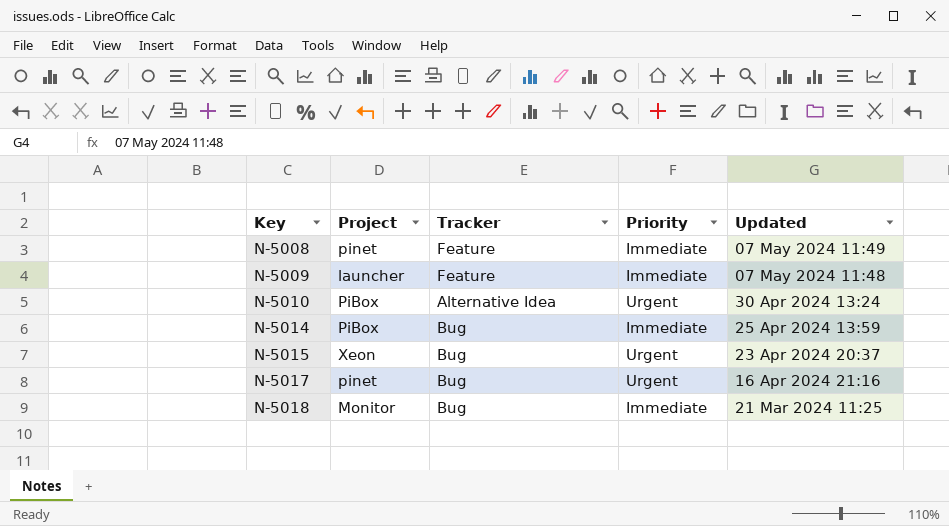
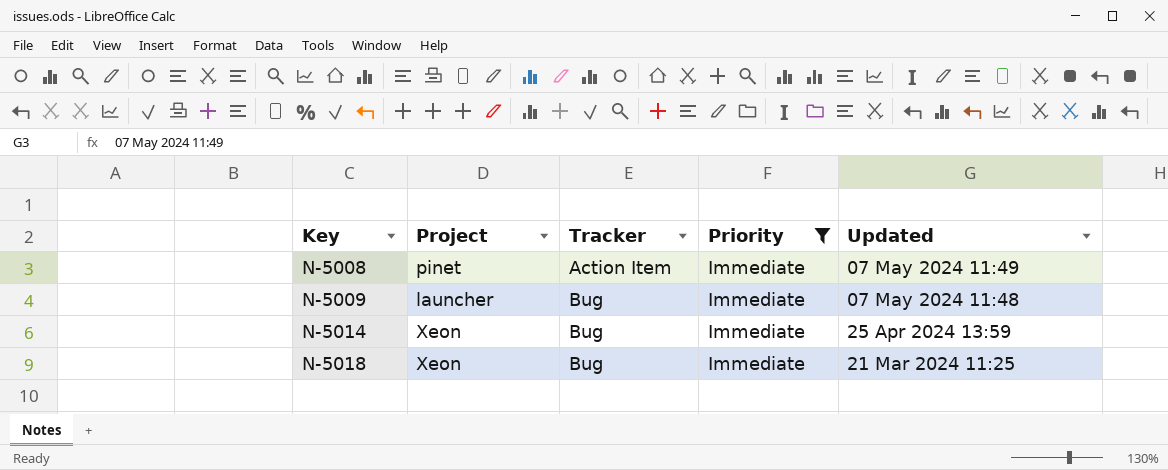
filter: none -> Priority = Immediate
N-5008 | Tracker: Feature -> Action Item
N-5009 | Tracker: Feature -> Bug
N-5014 | Project: PiBox -> Xeon
N-5018 | Project: Monitor -> Xeon

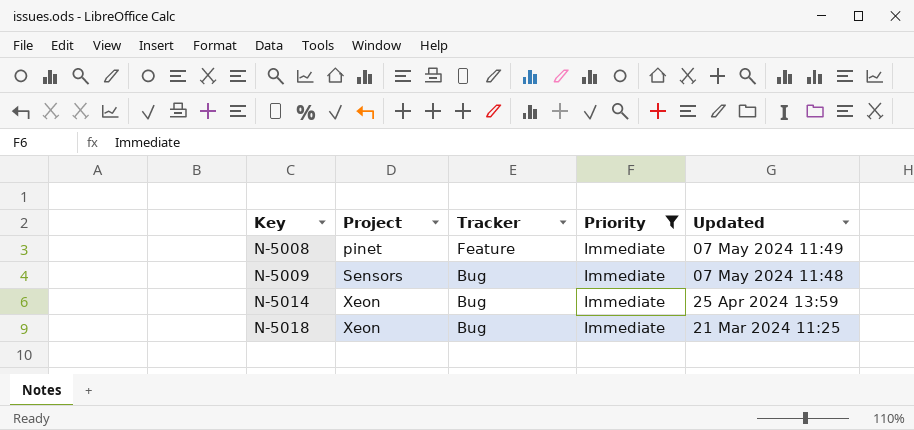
N-5008 | Tracker: Action Item -> Feature
N-5009 | Project: launcher -> Sensors

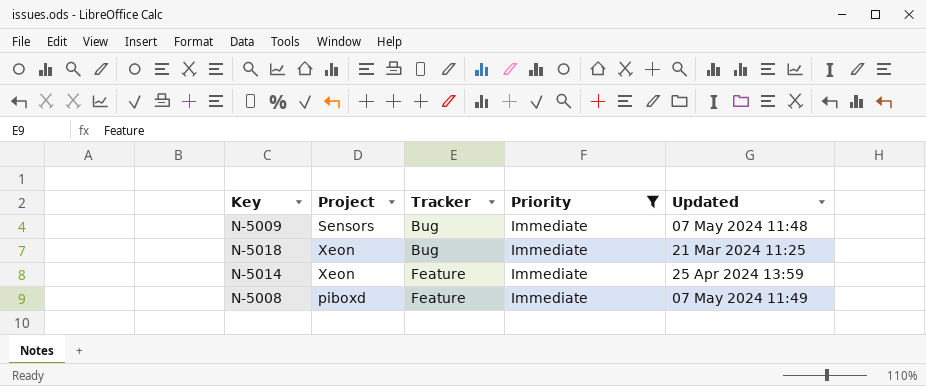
row order: Key ascending -> Tracker ascending
N-5014 | Tracker: Bug -> Feature
N-5008 | Project: pinet -> piboxd

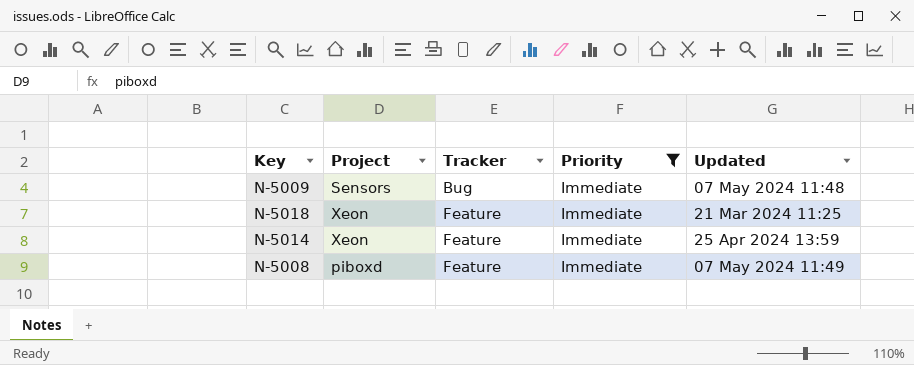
N-5018 | Tracker: Bug -> Feature

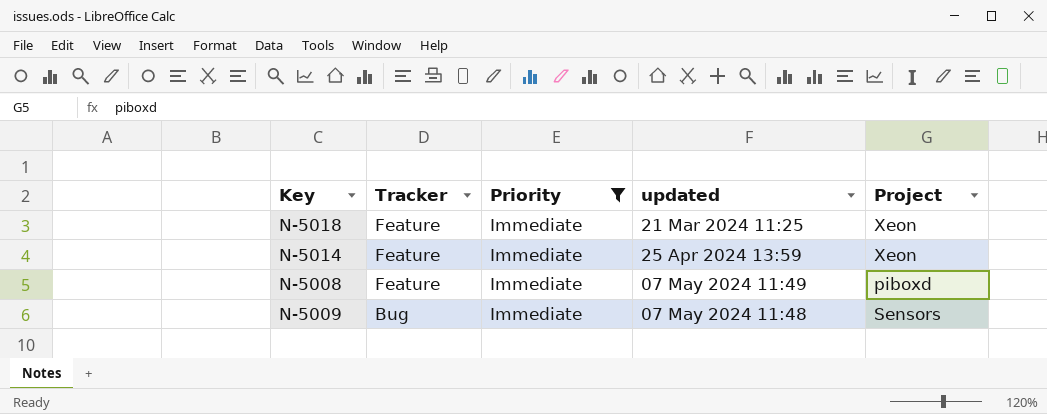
row order: Tracker ascending -> Tracker descending
column name: Updated -> updated
column Project | position: 2 -> 5

